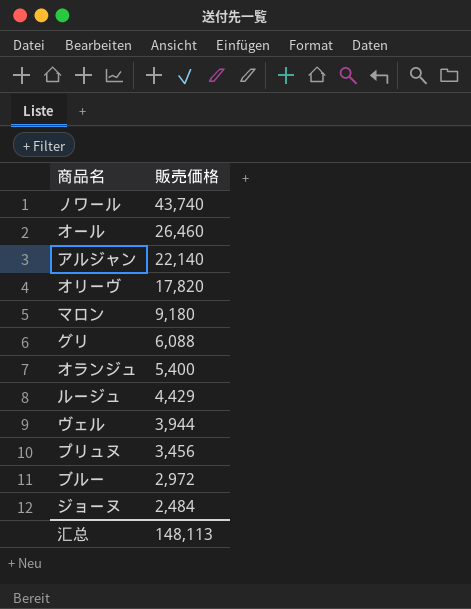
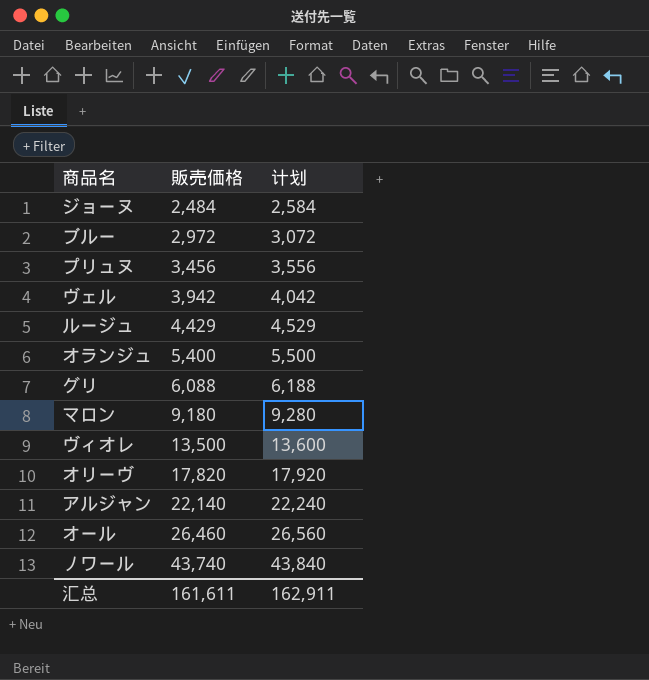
row order: 販売価格 descending -> 販売価格 ascending
column 计划 | formula: none -> [販売価格] + 100
ヴェル | 販売価格: 3,944 -> 3,942
row ヴィオレ: none -> 13,500 | 13,600
汇总 | 販売価格: 148,113 -> 161,611

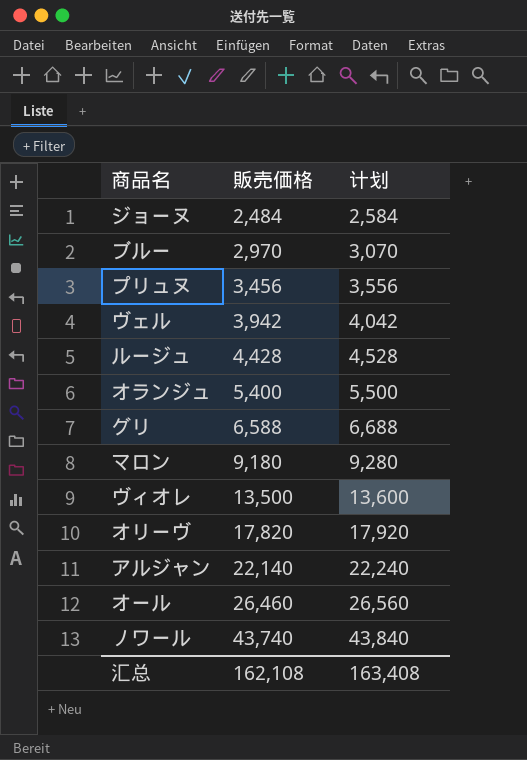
ブルー | 販売価格: 2,972 -> 2,970
ブルー | 计划: 3,072 -> 3,070
ルージュ | 販売価格: 4,429 -> 4,428
ルージュ | 计划: 4,529 -> 4,528
グリ | 販売価格: 6,088 -> 6,588
グリ | 计划: 6,188 -> 6,688
汇总 | 販売価格: 161,611 -> 162,108
汇总 | 计划: 162,911 -> 163,408

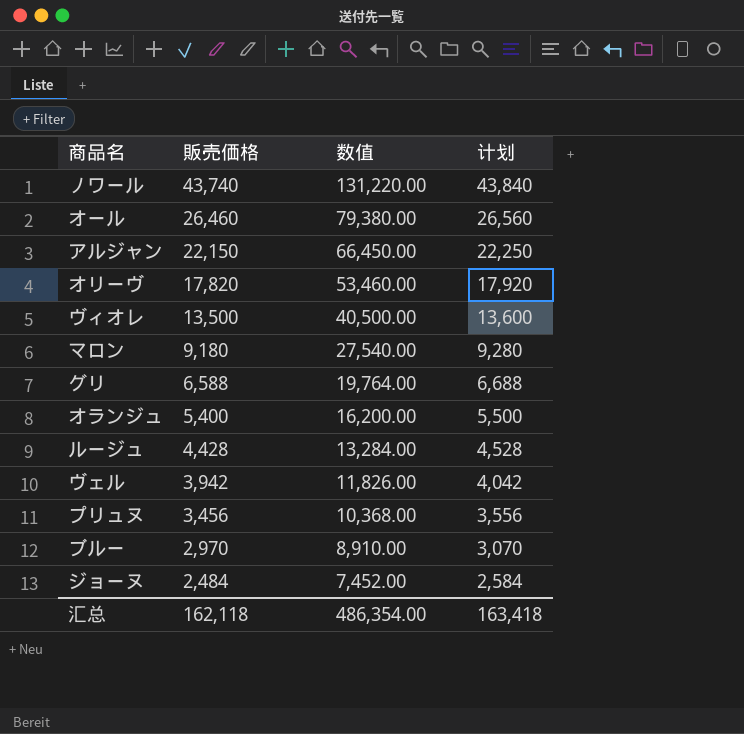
row order: 販売価格 ascending -> 販売価格 descending
column 数值 | formula: none -> [販売価格] * 3
アルジャン | 販売価格: 22,140 -> 22,150
アルジャン | 计划: 22,240 -> 22,250
汇总 | 販売価格: 162,108 -> 162,118
汇总 | 计划: 163,408 -> 163,418

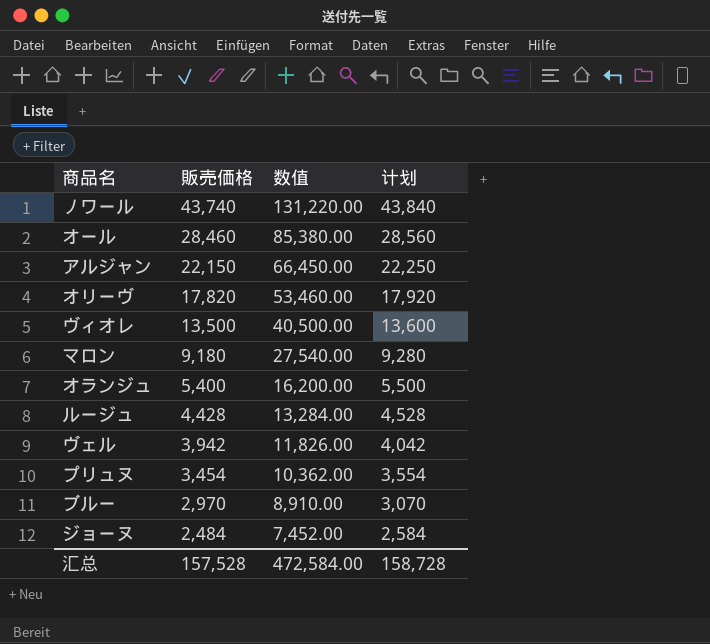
row グリ: 6,588 | 19,764.00 | 6,688 -> none
オール | 販売価格: 26,460 -> 28,460
オール | 数值: 79,380.00 -> 85,380.00
オール | 计划: 26,560 -> 28,560
プリュヌ | 販売価格: 3,456 -> 3,454
プリュヌ | 数值: 10,368.00 -> 10,362.00
プリュヌ | 计划: 3,556 -> 3,554
汇总 | 販売価格: 162,118 -> 157,528
汇总 | 数值: 486,354.00 -> 472,584.00
汇总 | 计划: 163,418 -> 158,728

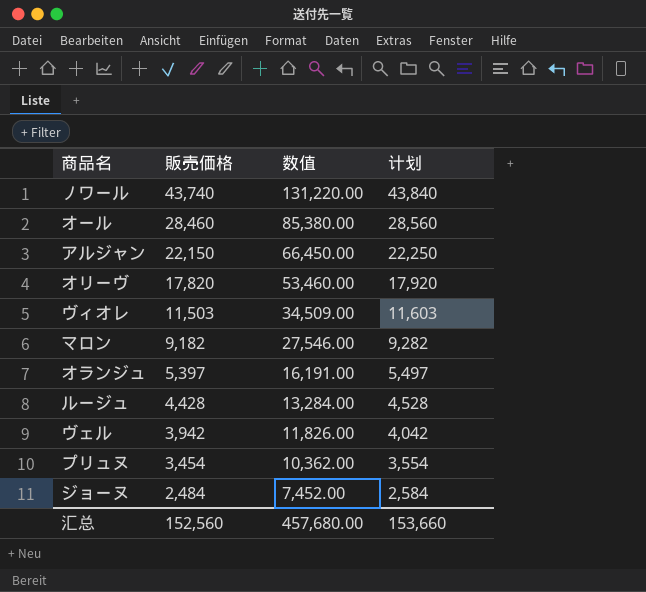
row ブルー: 2,970 | 8,910.00 | 3,070 -> none
ヴィオレ | 販売価格: 13,500 -> 11,503
ヴィオレ | 数值: 40,500.00 -> 34,509.00
ヴィオレ | 计划: 13,600 -> 11,603
マロン | 販売価格: 9,180 -> 9,182
マロン | 数值: 27,540.00 -> 27,546.00
マロン | 计划: 9,280 -> 9,282
オランジュ | 販売価格: 5,400 -> 5,397
オランジュ | 数值: 16,200.00 -> 16,191.00
オランジュ | 计划: 5,500 -> 5,497
汇总 | 販売価格: 157,528 -> 152,560
汇总 | 数值: 472,584.00 -> 457,680.00
汇总 | 计划: 158,728 -> 153,660

